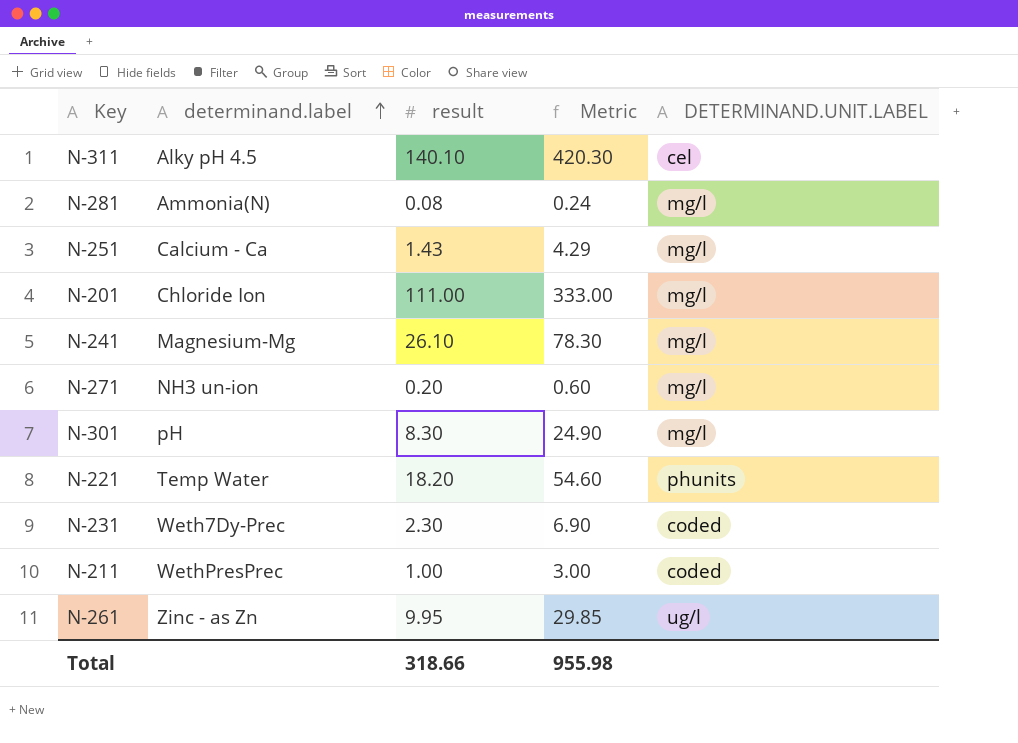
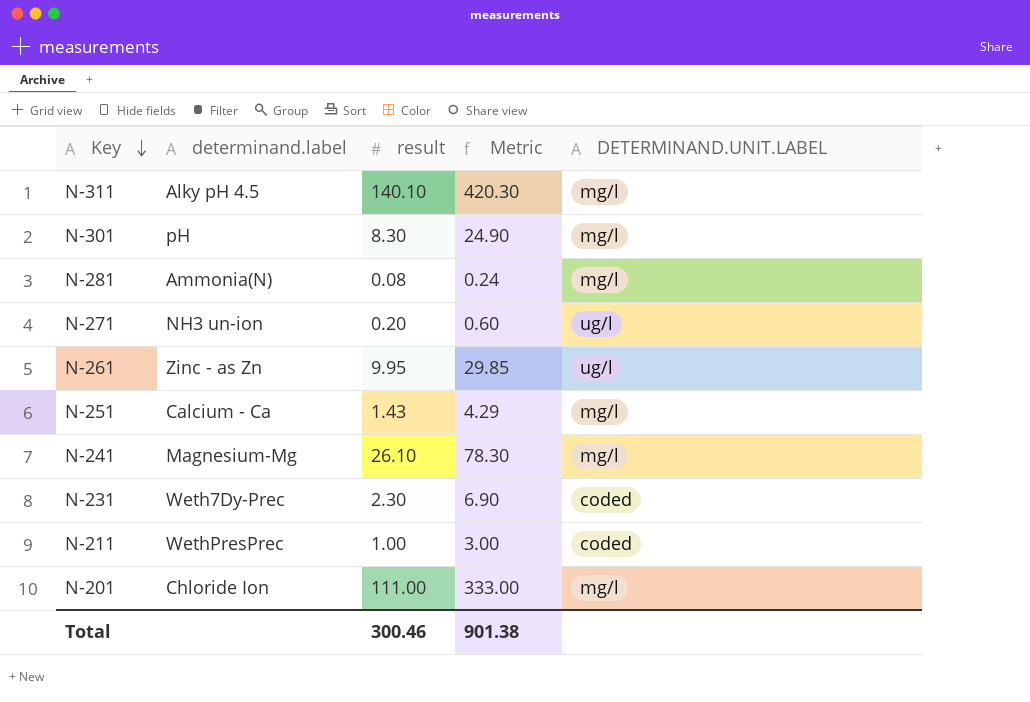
row order: determinand.label ascending -> Key descending
row N-221: Temp Water | 18.20 | 54.60 | phunits -> none
N-311 | DETERMINAND.UNIT.LABEL: cel -> mg/l
N-271 | DETERMINAND.UNIT.LABEL: mg/l -> ug/l
Total | result: 318.66 -> 300.46
Total | Metric: 955.98 -> 901.38

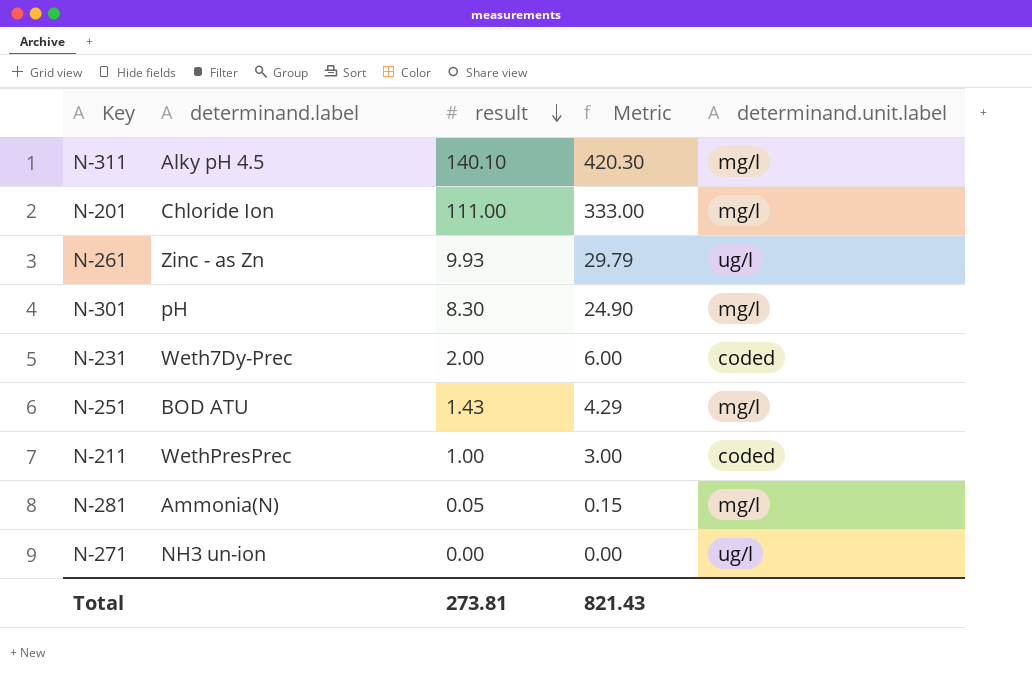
row order: Key descending -> result descending
column name: DETERMINAND.UNIT.LABEL -> determinand.unit.label
row N-241: Magnesium-Mg | 26.10 | 78.30 | mg/l -> none
N-261 | result: 9.95 -> 9.93
N-261 | Metric: 29.85 -> 29.79
N-231 | result: 2.30 -> 2.00
N-231 | Metric: 6.90 -> 6.00
N-251 | determinand.label: Calcium - Ca -> BOD ATU
N-281 | result: 0.08 -> 0.05
N-281 | Metric: 0.24 -> 0.15
N-271 | result: 0.20 -> 0.00
N-271 | Metric: 0.60 -> 0.00
Total | result: 300.46 -> 273.81
Total | Metric: 901.38 -> 821.43

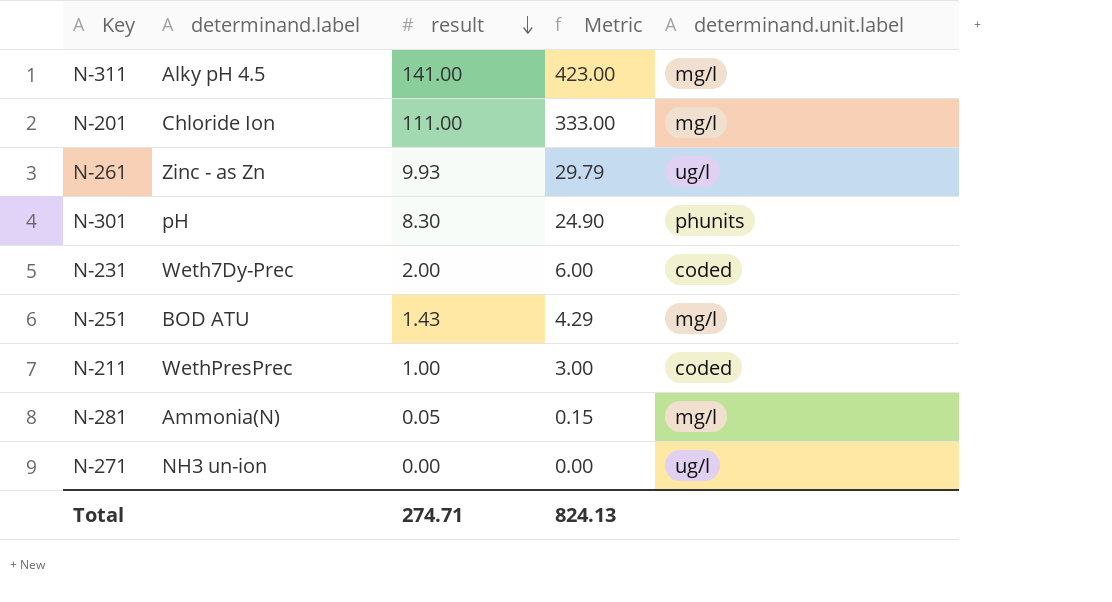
N-311 | result: 140.10 -> 141.00
N-311 | Metric: 420.30 -> 423.00
N-301 | determinand.unit.label: mg/l -> phunits
Total | result: 273.81 -> 274.71
Total | Metric: 821.43 -> 824.13

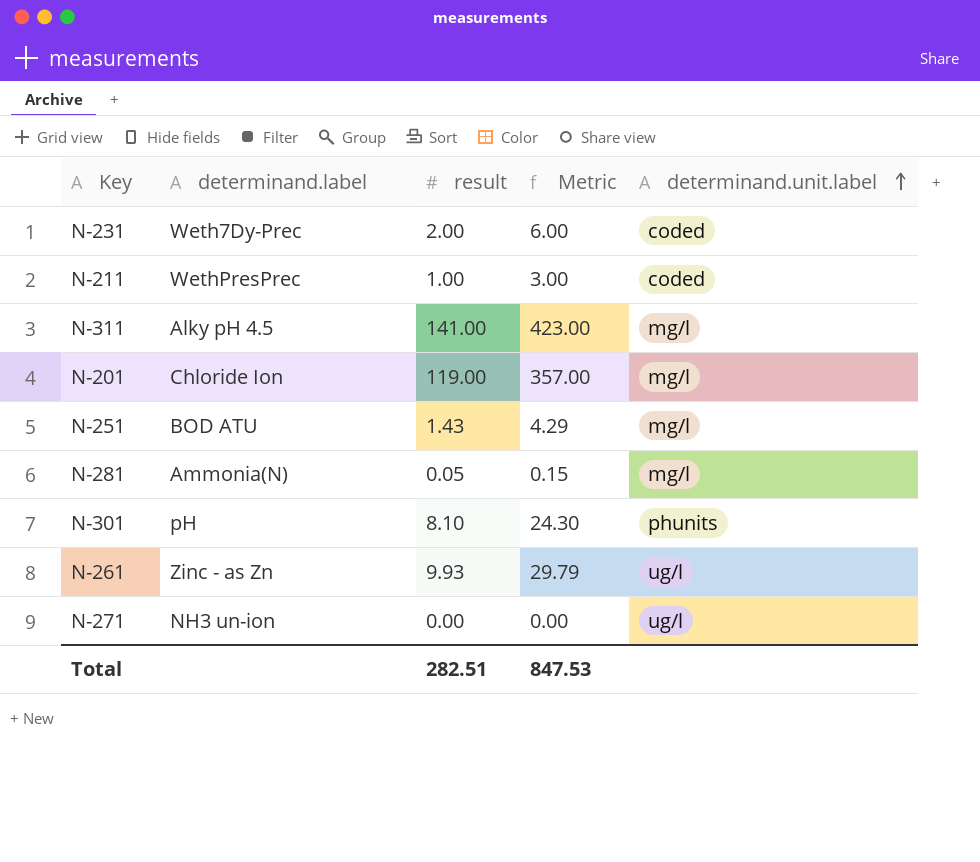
row order: result descending -> determinand.unit.label ascending
N-201 | result: 111.00 -> 119.00
N-201 | Metric: 333.00 -> 357.00
N-301 | result: 8.30 -> 8.10
N-301 | Metric: 24.90 -> 24.30
Total | result: 274.71 -> 282.51
Total | Metric: 824.13 -> 847.53

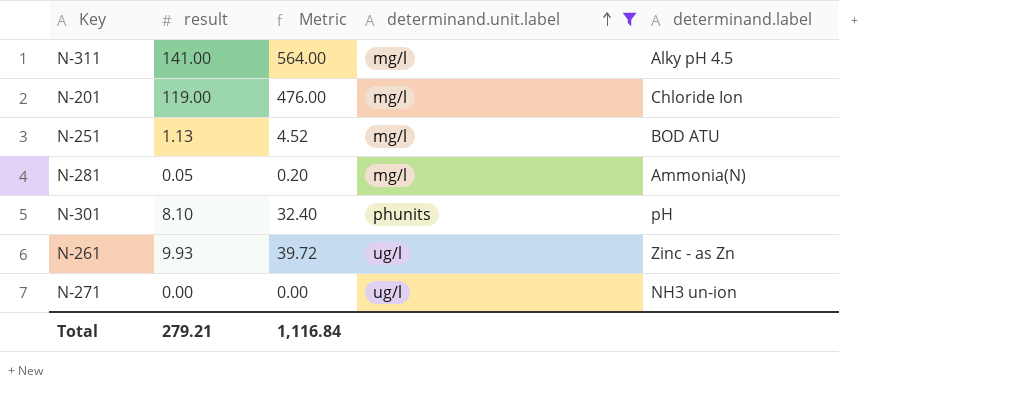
filter: none -> determinand.unit.label != coded
column Metric | formula: [result] * 3 -> [result] * 4
column determinand.label | position: 2 -> 5
N-251 | result: 1.43 -> 1.13
Total | result: 282.51 -> 279.21
Total | Metric: 847.53 -> 1,116.84

